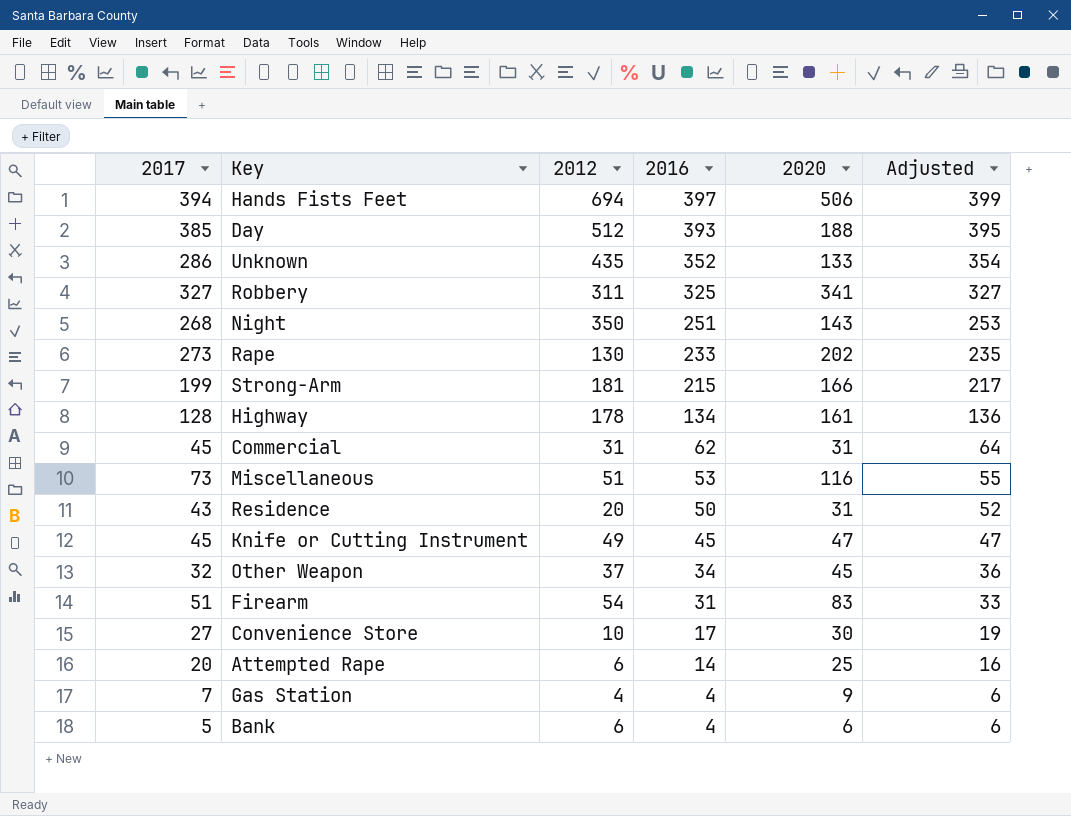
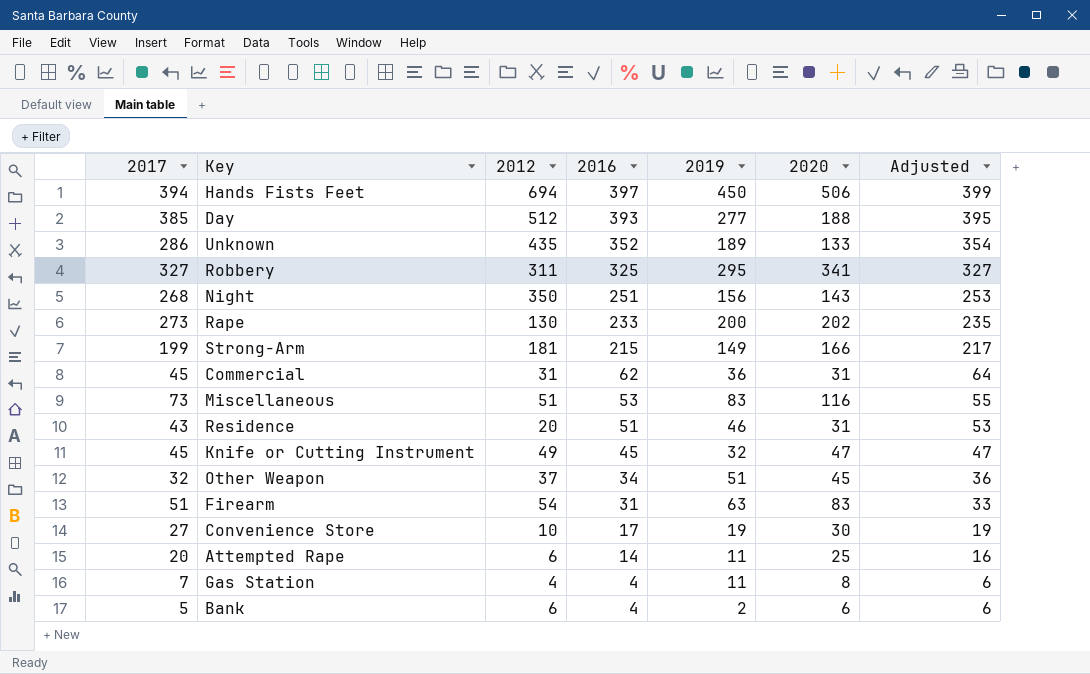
column 2019 | position: none -> 5
row Highway: 128 | 178 | 134 | 161 | 136 -> none
Residence | 2016: 50 -> 51
Residence | Adjusted: 52 -> 53
Gas Station | 2020: 9 -> 8

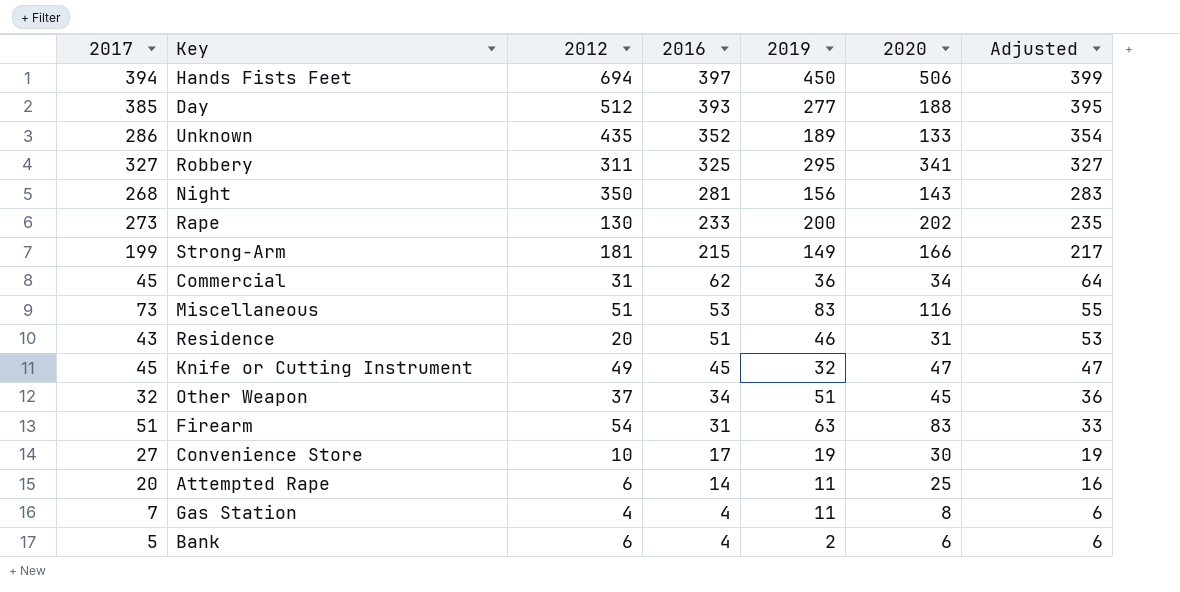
Night | 2016: 251 -> 281
Night | Adjusted: 253 -> 283
Commercial | 2020: 31 -> 34

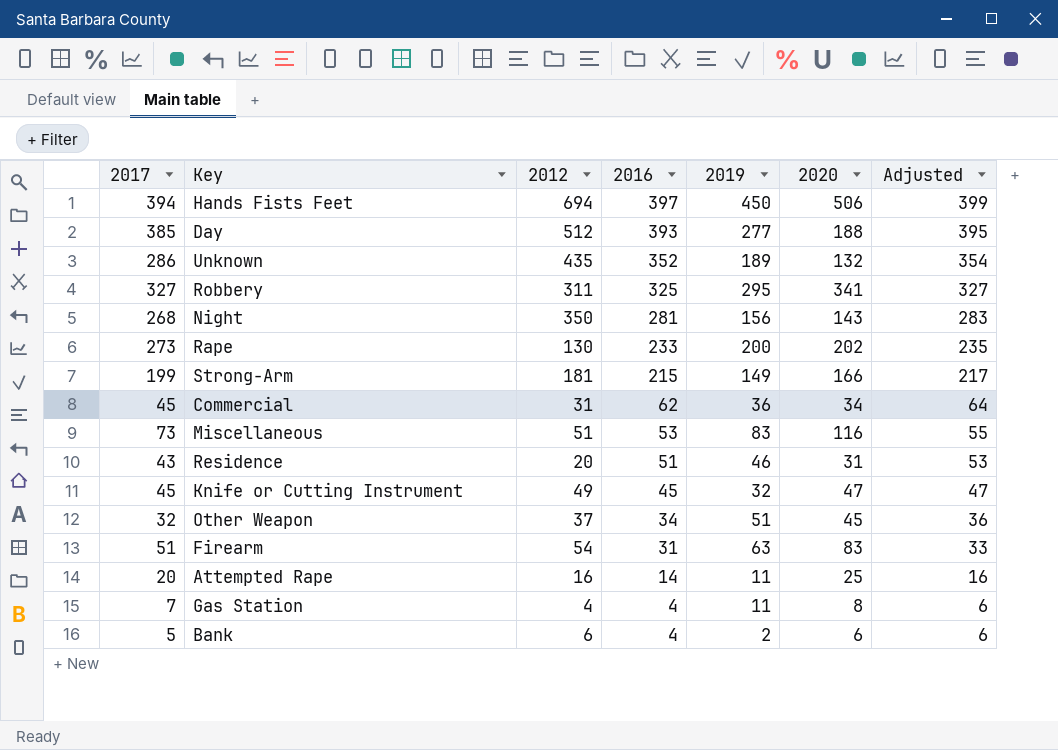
row Convenience Store: 27 | 10 | 17 | 19 | 30 | 19 -> none
Unknown | 2020: 133 -> 132
Attempted Rape | 2012: 6 -> 16

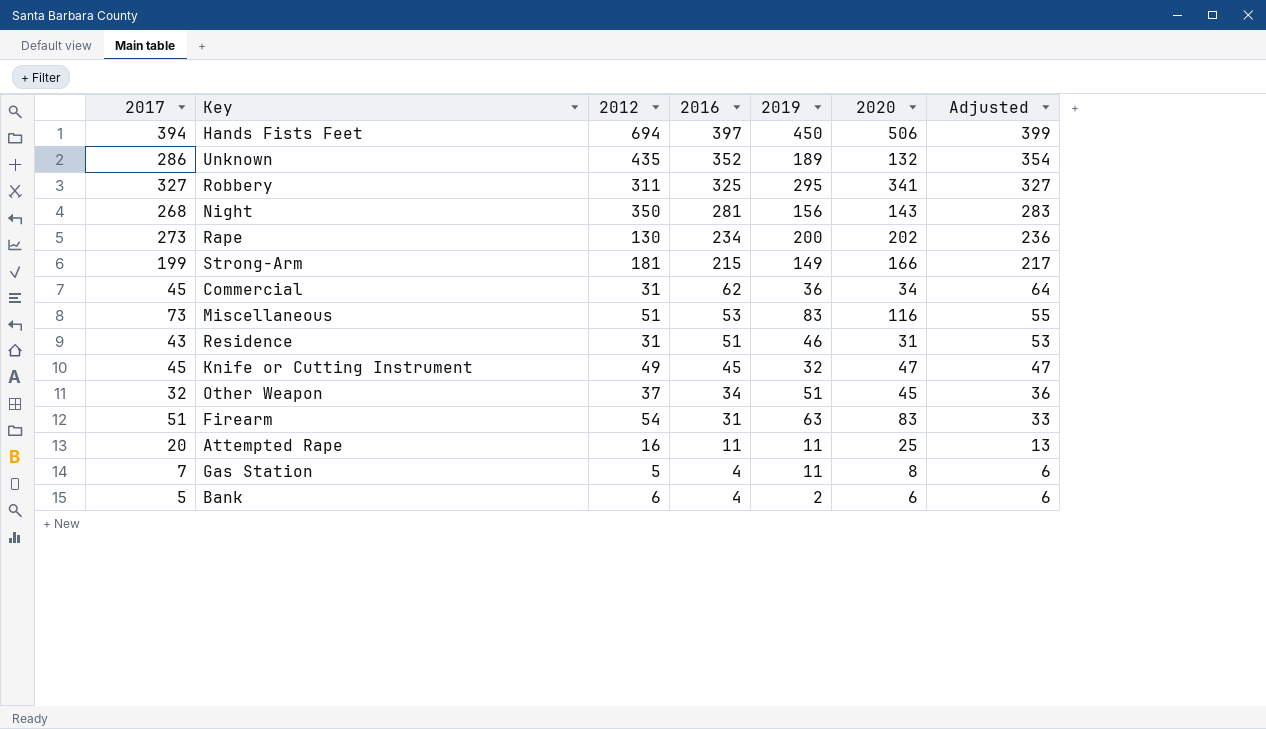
row Day: 385 | 512 | 393 | 277 | 188 | 395 -> none
Rape | 2016: 233 -> 234
Rape | Adjusted: 235 -> 236
Residence | 2012: 20 -> 31
Attempted Rape | 2016: 14 -> 11
Attempted Rape | Adjusted: 16 -> 13
Gas Station | 2012: 4 -> 5

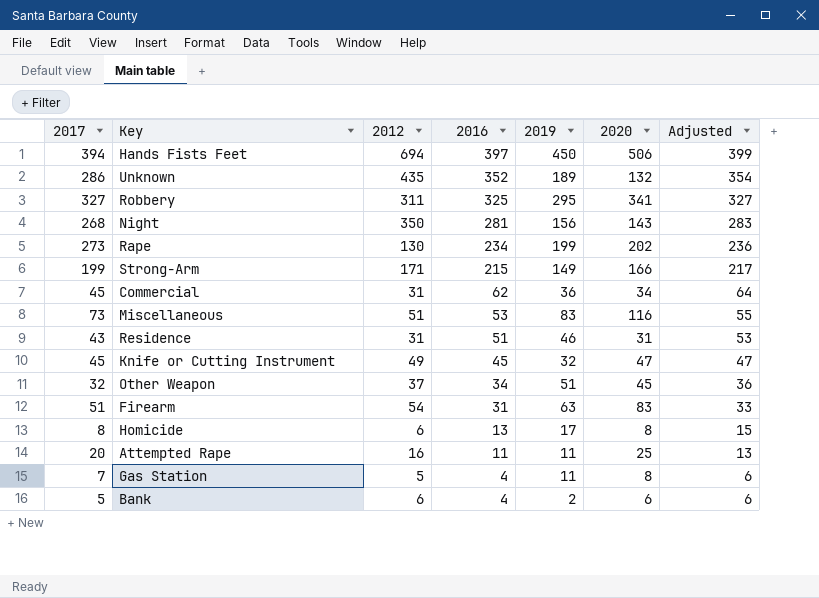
Rape | 2019: 200 -> 199
Strong-Arm | 2012: 181 -> 171
row Homicide: none -> 8 | 6 | 13 | 17 | 8 | 15

